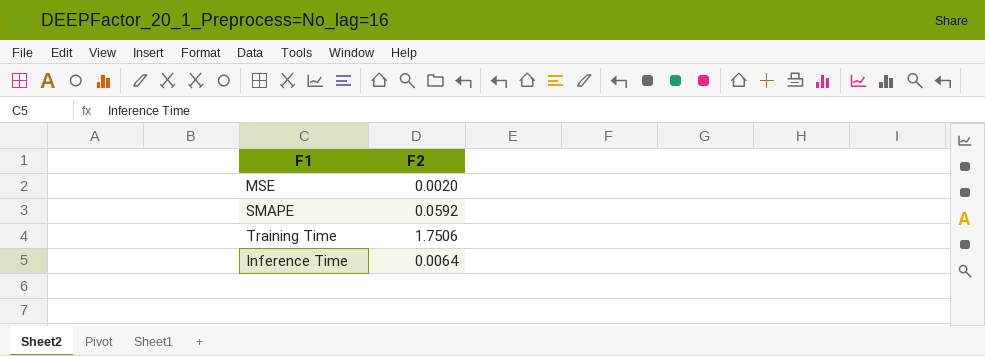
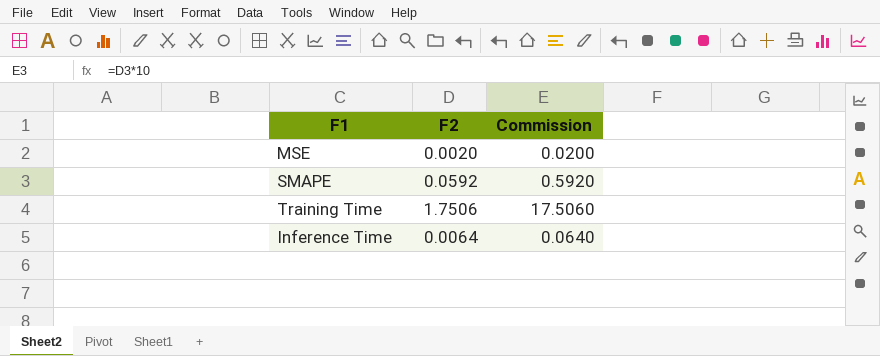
column Commission | formula: none -> [F2] * 10

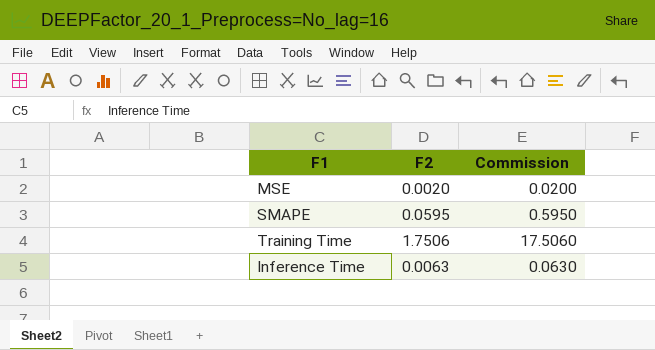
SMAPE | F2: 0.0592 -> 0.0595
SMAPE | Commission: 0.5920 -> 0.5950
Inference Time | F2: 0.0064 -> 0.0063
Inference Time | Commission: 0.0640 -> 0.0630

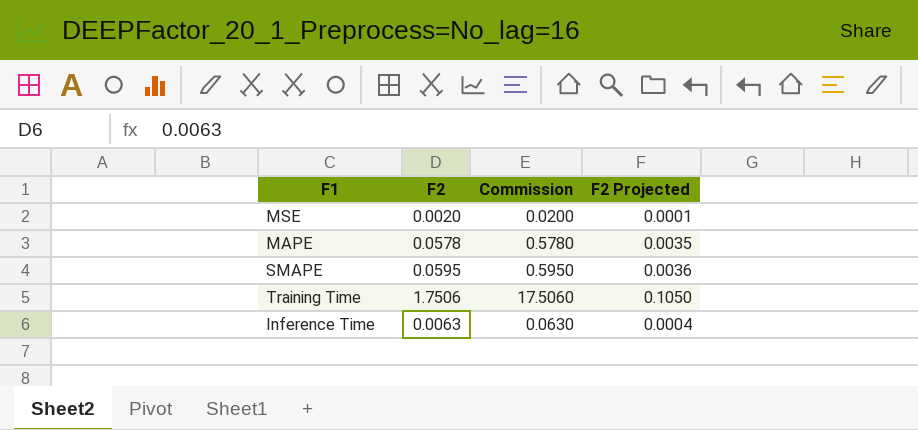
column F2 Projected | formula: none -> [F2] * 0.06
row MAPE: none -> 0.0578 | 0.5780 | 0.0035

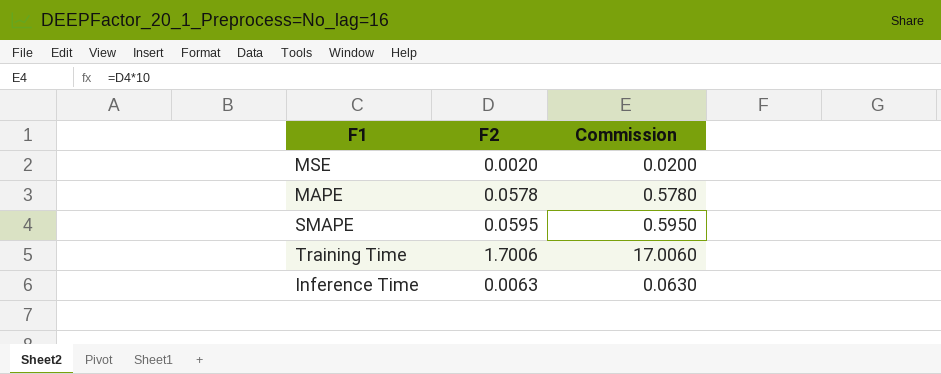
column F2 Projected | formula: [F2] * 0.06 -> none
Training Time | F2: 1.7506 -> 1.7006
Training Time | Commission: 17.5060 -> 17.0060

